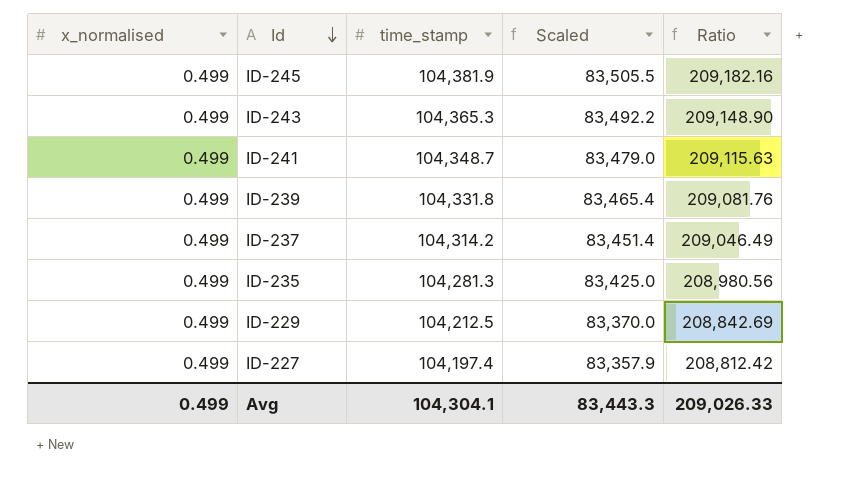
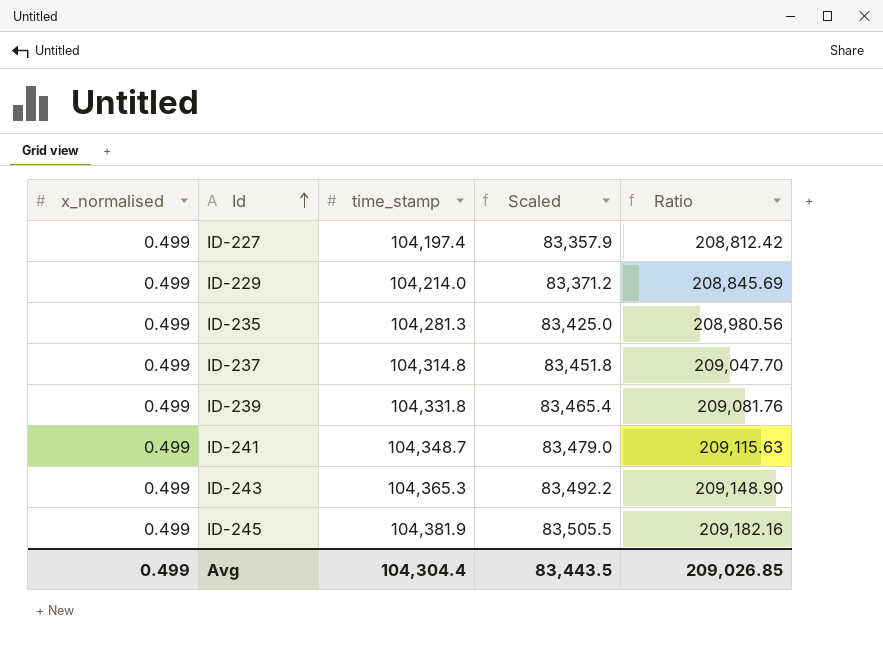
row order: Id descending -> Id ascending
ID-229 | time_stamp: 104,212.5 -> 104,214.0
ID-229 | Scaled: 83,370.0 -> 83,371.2
ID-229 | Ratio: 208,842.69 -> 208,845.69
ID-237 | time_stamp: 104,314.2 -> 104,314.8
ID-237 | Scaled: 83,451.4 -> 83,451.8
ID-237 | Ratio: 209,046.49 -> 209,047.70
Avg | time_stamp: 104,304.1 -> 104,304.4
Avg | Scaled: 83,443.3 -> 83,443.5
Avg | Ratio: 209,026.33 -> 209,026.85

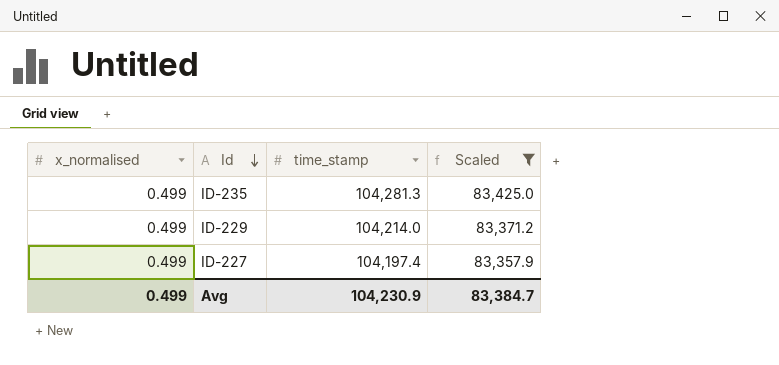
filter: none -> Scaled <= 83,425.0
row order: Id ascending -> Id descending
column Ratio | formula: [time_stamp] / [x_normalised] -> none
Avg | time_stamp: 104,304.4 -> 104,230.9
Avg | Scaled: 83,443.5 -> 83,384.7

